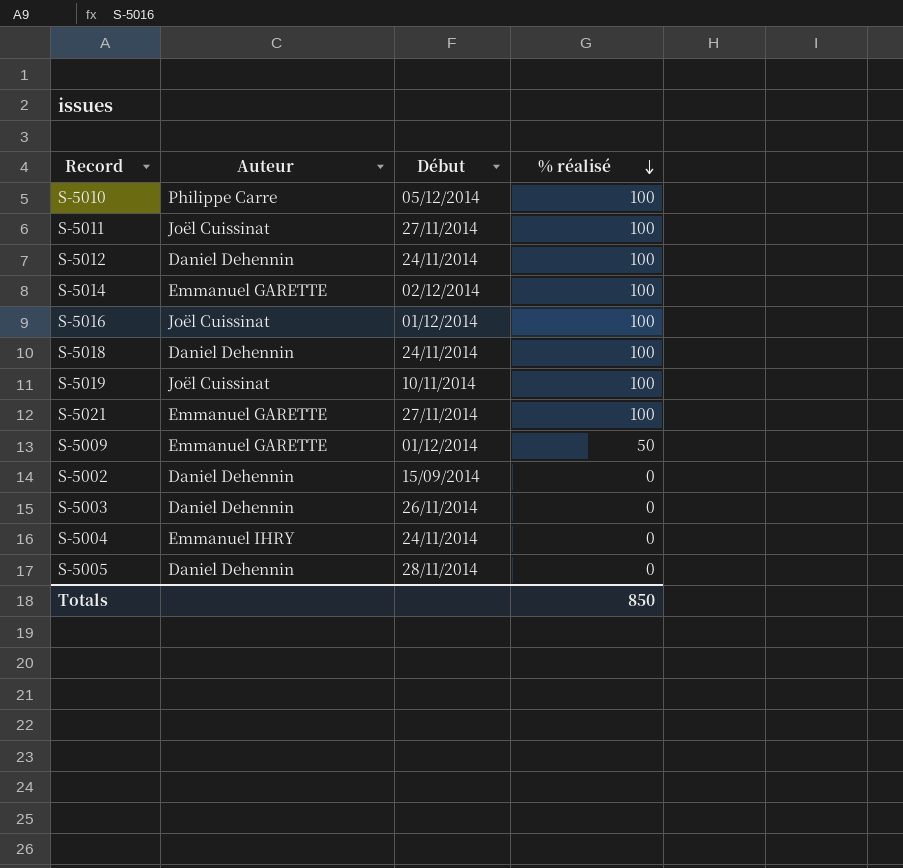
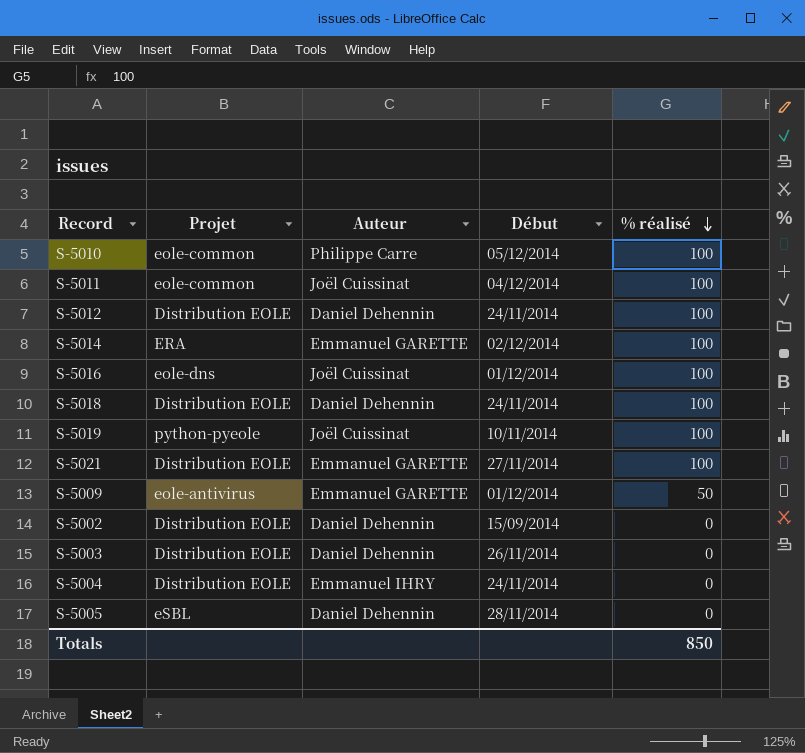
column Projet | position: none -> 2
S-5011 | Début: 27/11/2014 -> 04/12/2014

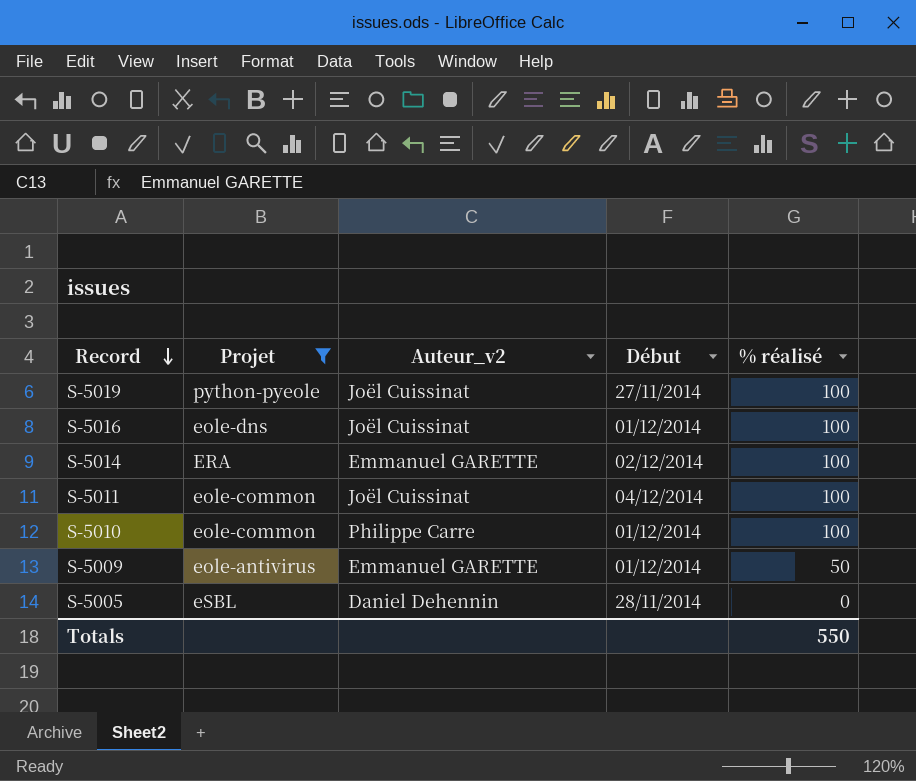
filter: none -> Projet != Distribution EOLE
row order: % réalisé descending -> Record descending
column name: Auteur -> Auteur_v2
S-5019 | Début: 10/11/2014 -> 27/11/2014
S-5010 | Début: 05/12/2014 -> 01/12/2014
Totals | % réalisé: 850 -> 550

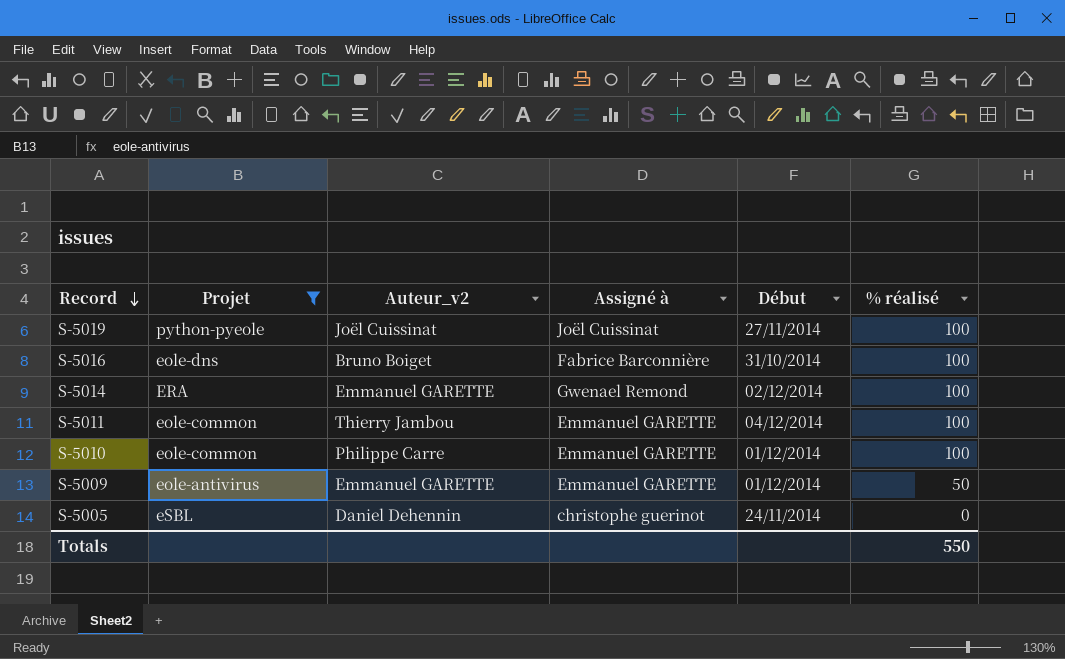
column Assigné à | position: none -> 4
S-5016 | Auteur_v2: Joël Cuissinat -> Bruno Boiget
S-5016 | Début: 01/12/2014 -> 31/10/2014
S-5011 | Auteur_v2: Joël Cuissinat -> Thierry Jambou
S-5005 | Début: 28/11/2014 -> 24/11/2014

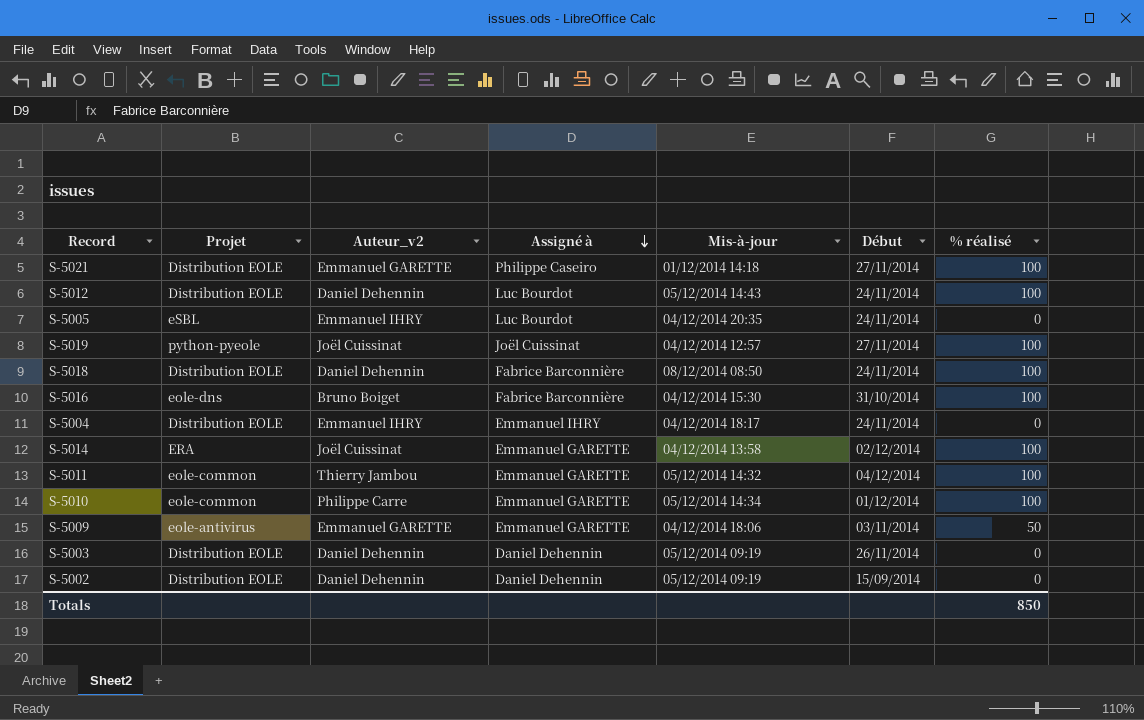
filter: Projet != Distribution EOLE -> none
row order: Record descending -> Assigné à descending
column Mis-à-jour | position: none -> 5
S-5005 | Auteur_v2: Daniel Dehennin -> Emmanuel IHRY
S-5005 | Assigné à: christophe guerinot -> Luc Bourdot
S-5014 | Auteur_v2: Emmanuel GARETTE -> Joël Cuissinat
S-5014 | Assigné à: Gwenael Remond -> Emmanuel GARETTE
S-5009 | Début: 01/12/2014 -> 03/11/2014
Totals | % réalisé: 550 -> 850

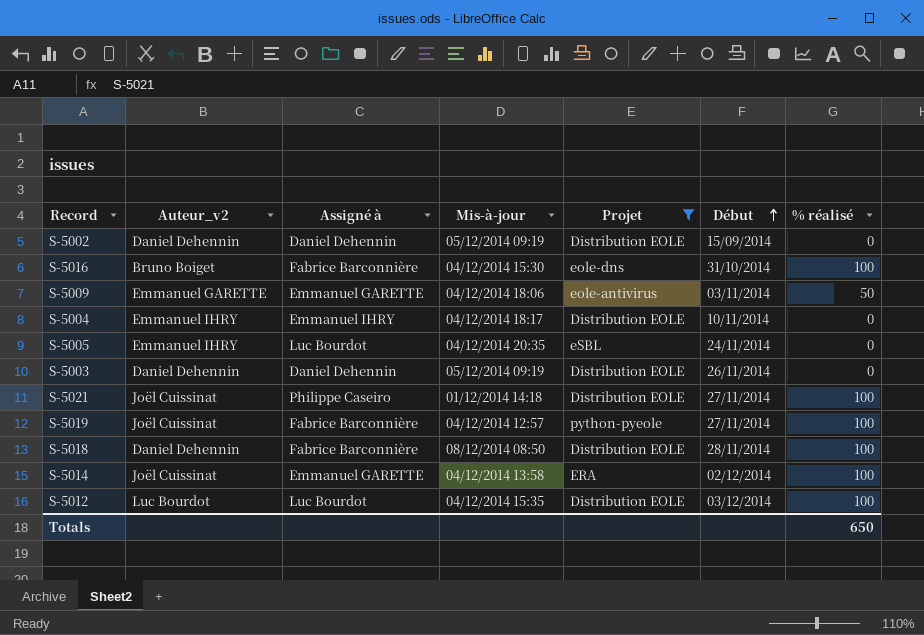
filter: none -> Projet != eole-common
row order: Assigné à descending -> Début ascending
column Projet | position: 2 -> 5
S-5004 | Début: 24/11/2014 -> 10/11/2014
S-5021 | Auteur_v2: Emmanuel GARETTE -> Joël Cuissinat
S-5019 | Assigné à: Joël Cuissinat -> Fabrice Barconnière
S-5018 | Début: 24/11/2014 -> 28/11/2014
S-5012 | Auteur_v2: Daniel Dehennin -> Luc Bourdot
S-5012 | Mis-à-jour: 05/12/2014 14:43 -> 04/12/2014 15:35
S-5012 | Début: 24/11/2014 -> 03/12/2014
Totals | % réalisé: 850 -> 650

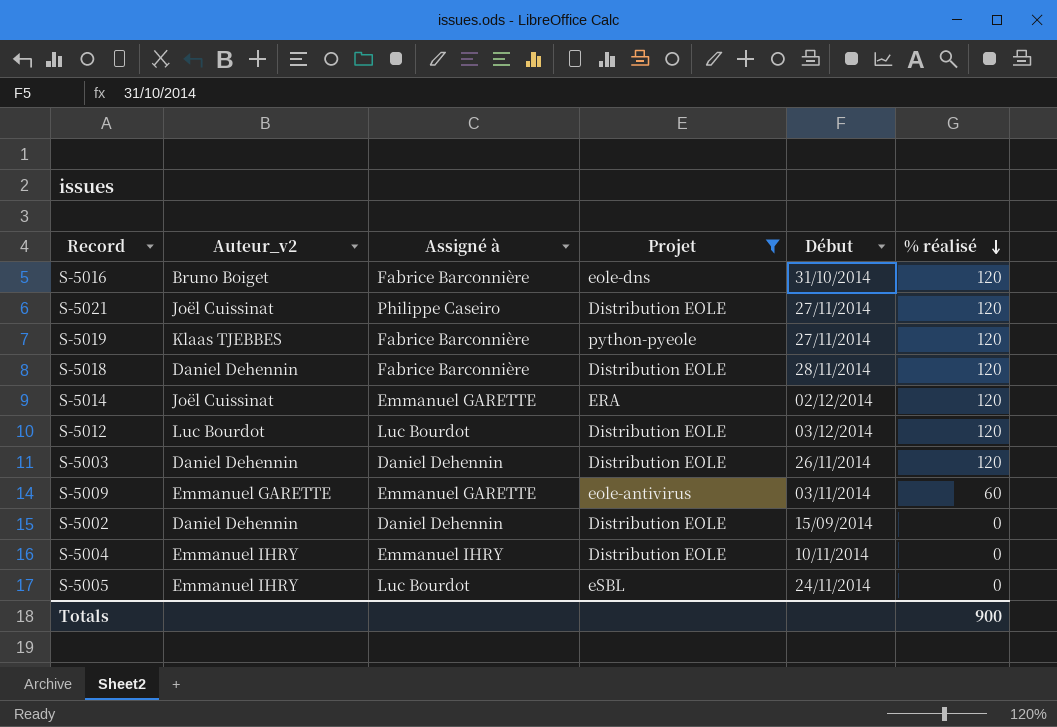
row order: Début ascending -> % réalisé descending
column Mis-à-jour | position: 4 -> none
S-5016 | % réalisé: 100 -> 120
S-5021 | % réalisé: 100 -> 120
S-5019 | Auteur_v2: Joël Cuissinat -> Klaas TJEBBES
S-5019 | % réalisé: 100 -> 120
S-5018 | % réalisé: 100 -> 120
S-5014 | % réalisé: 100 -> 120
S-5012 | % réalisé: 100 -> 120
S-5003 | % réalisé: 0 -> 120
S-5009 | % réalisé: 50 -> 60
Totals | % réalisé: 650 -> 900

